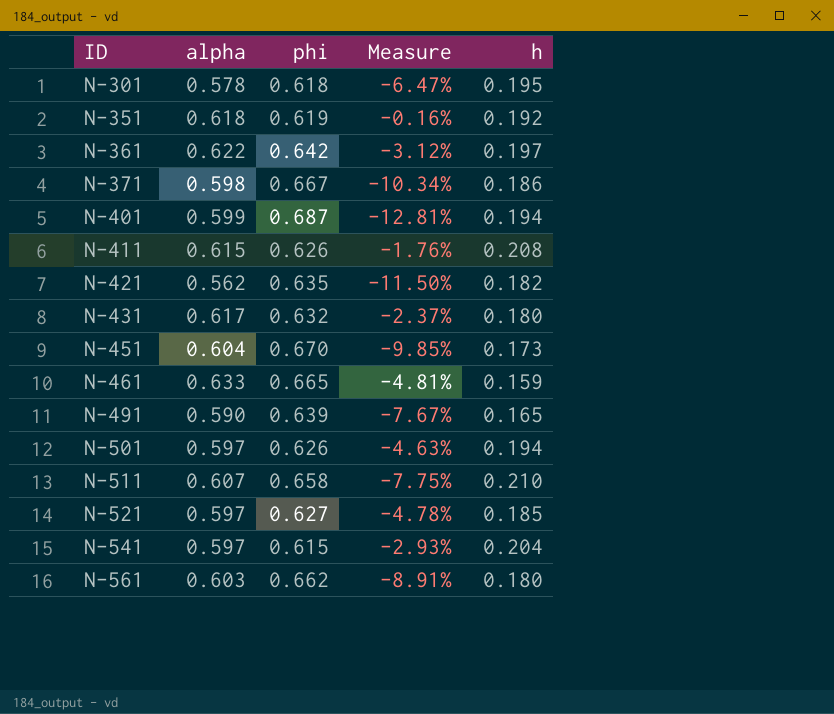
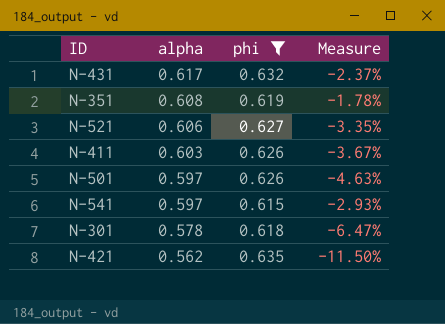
filter: none -> phi <= 0.635
row order: ID ascending -> alpha descending
column h | position: 5 -> none
N-351 | alpha: 0.618 -> 0.608
N-351 | Measure: -0.16% -> -1.78%
N-521 | alpha: 0.597 -> 0.606
N-521 | Measure: -4.78% -> -3.35%
N-411 | alpha: 0.615 -> 0.603
N-411 | Measure: -1.76% -> -3.67%

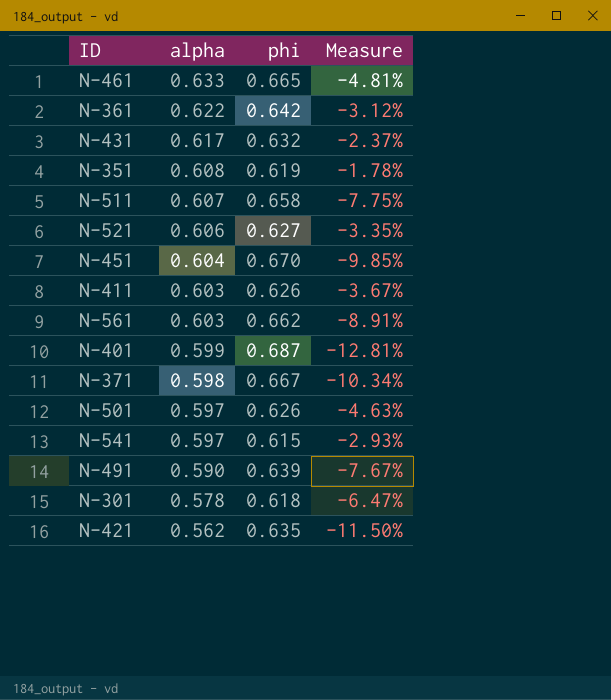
filter: phi <= 0.635 -> none

